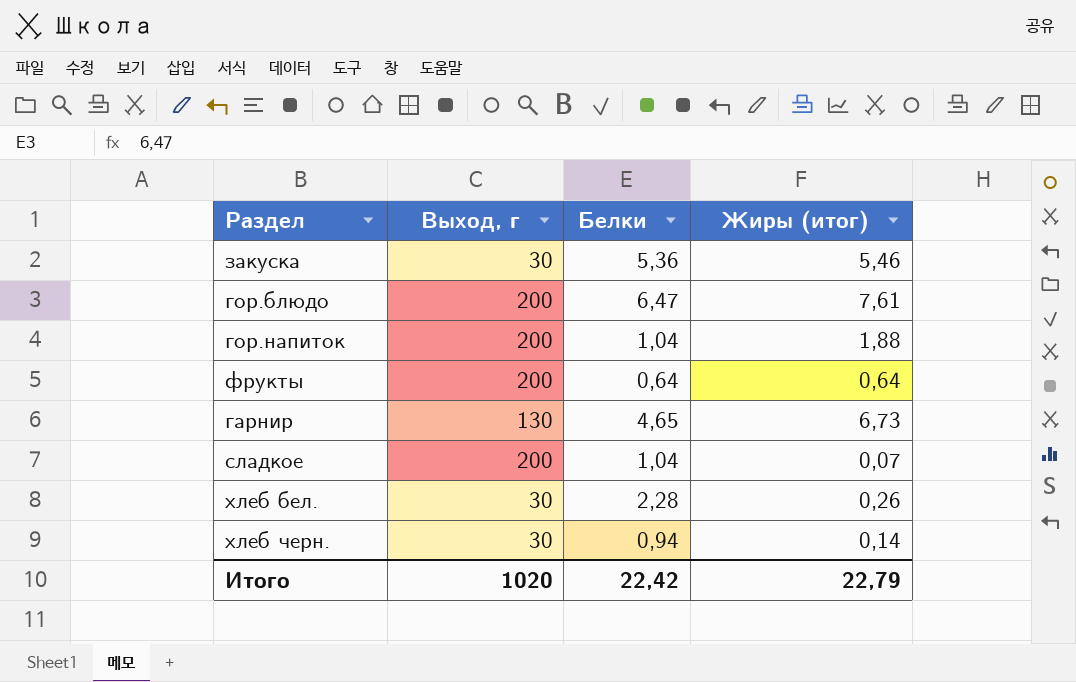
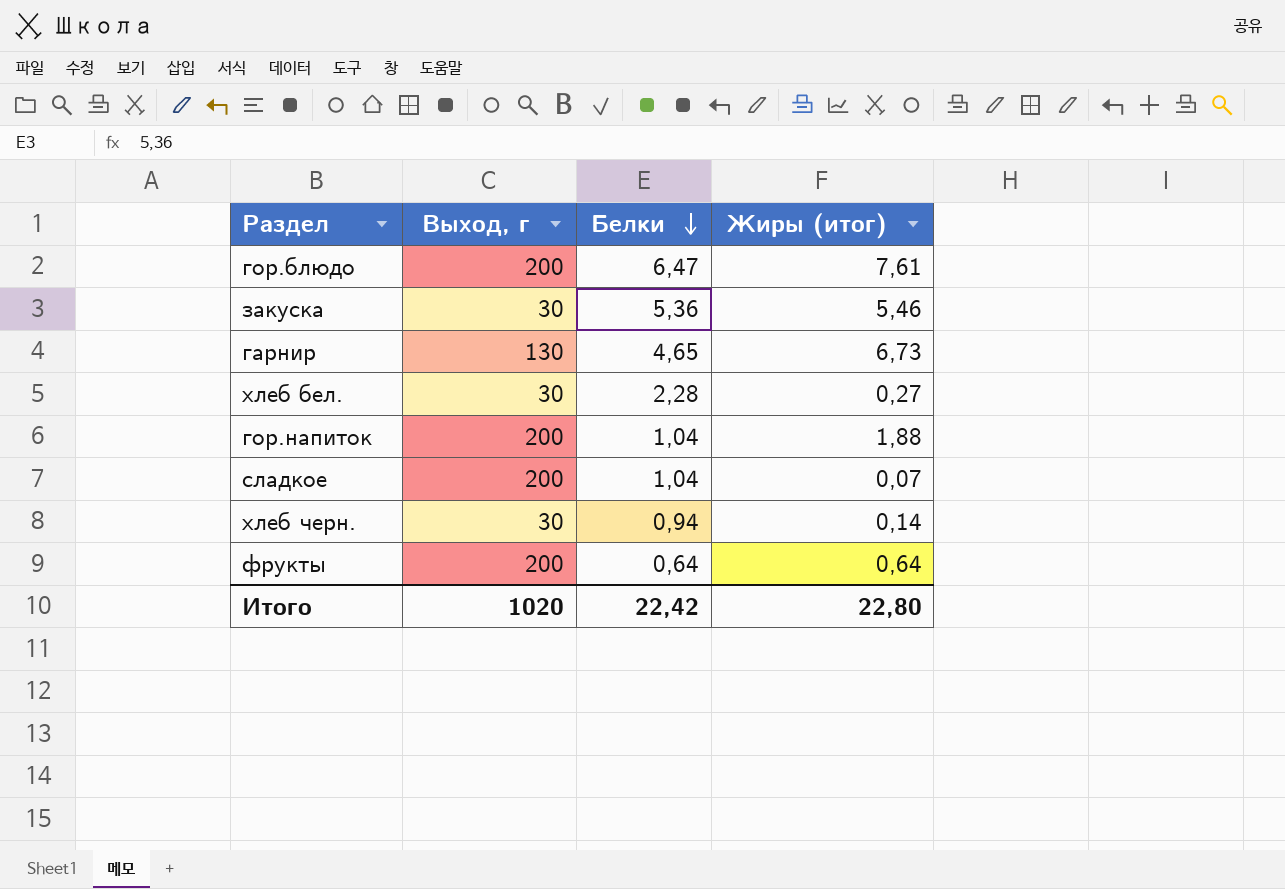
row order: none -> Белки descending
хлеб бел. | Жиры (итог): 0,26 -> 0,27
Итого | Жиры (итог): 22,79 -> 22,80

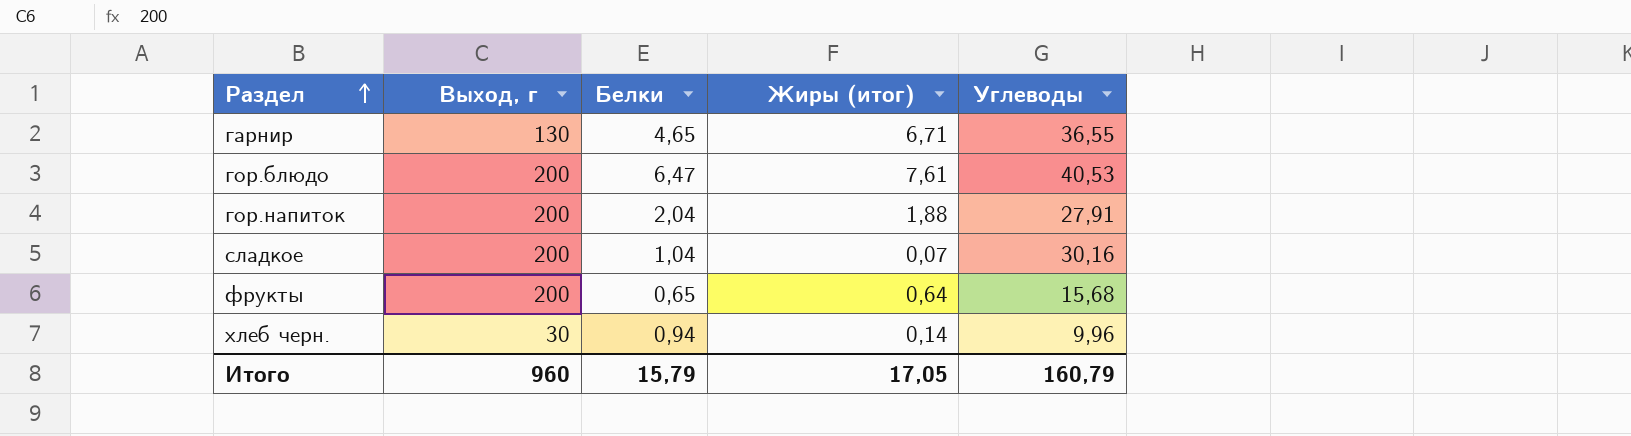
row order: Белки descending -> Раздел ascending
column Углеводы | position: none -> 5
row закуска: 30 | 5,36 | 5,46 -> none
row хлеб бел.: 30 | 2,28 | 0,27 -> none
гарнир | Жиры (итог): 6,73 -> 6,71
гор.напиток | Белки: 1,04 -> 2,04
фрукты | Белки: 0,64 -> 0,65
Итого | Выход, г: 1020 -> 960
Итого | Белки: 22,42 -> 15,79
Итого | Жиры (итог): 22,80 -> 17,05

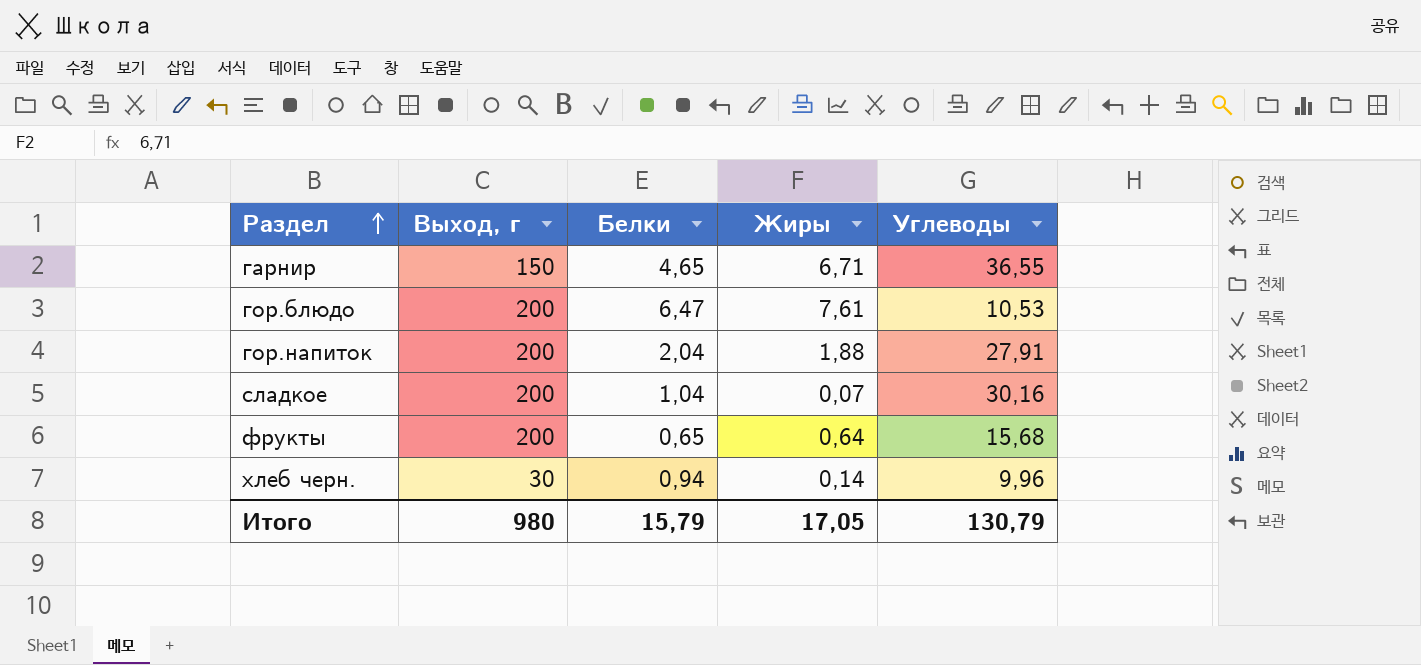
column name: Жиры (итог) -> Жиры
гарнир | Выход, г: 130 -> 150
гор.блюдо | Углеводы: 40,53 -> 10,53
Итого | Выход, г: 960 -> 980
Итого | Углеводы: 160,79 -> 130,79

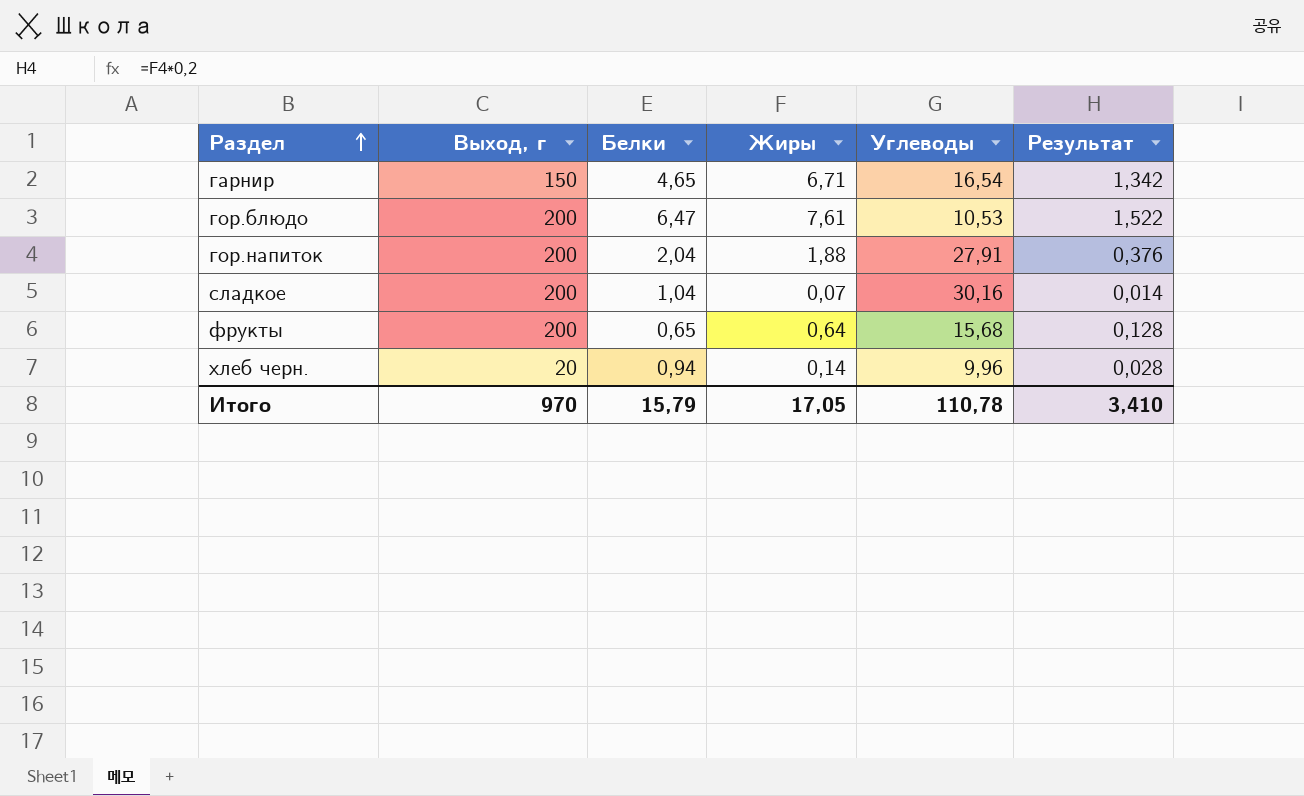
column Результат | formula: none -> [Жиры] * 0,2
гарнир | Углеводы: 36,55 -> 16,54
хлеб черн. | Выход, г: 30 -> 20
Итого | Выход, г: 980 -> 970
Итого | Углеводы: 130,79 -> 110,78

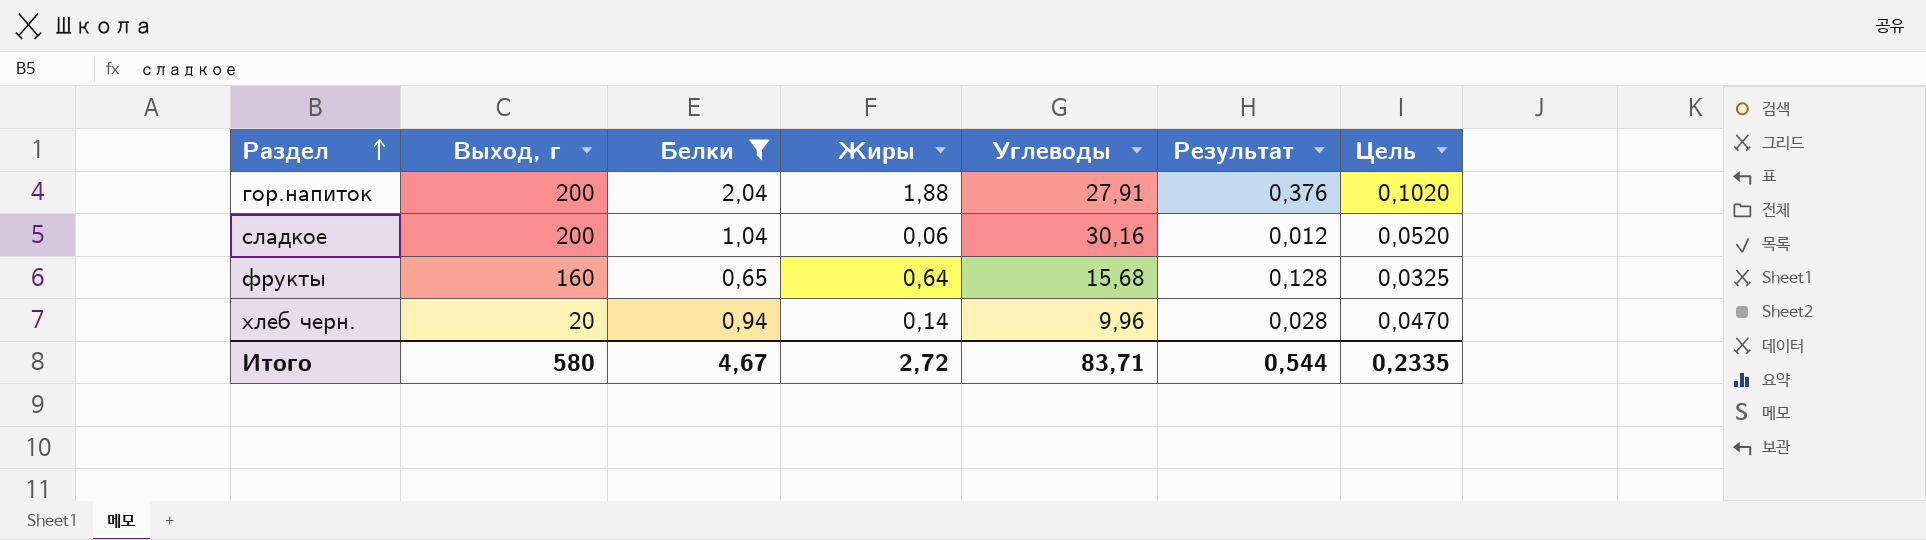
filter: none -> Белки <= 2,04
column Цель | formula: none -> [Белки] * 0,05
сладкое | Жиры: 0,07 -> 0,06
сладкое | Результат: 0,014 -> 0,012
фрукты | Выход, г: 200 -> 160
Итого | Выход, г: 970 -> 580
Итого | Белки: 15,79 -> 4,67
Итого | Жиры: 17,05 -> 2,72
Итого | Углеводы: 110,78 -> 83,71
Итого | Результат: 3,410 -> 0,544

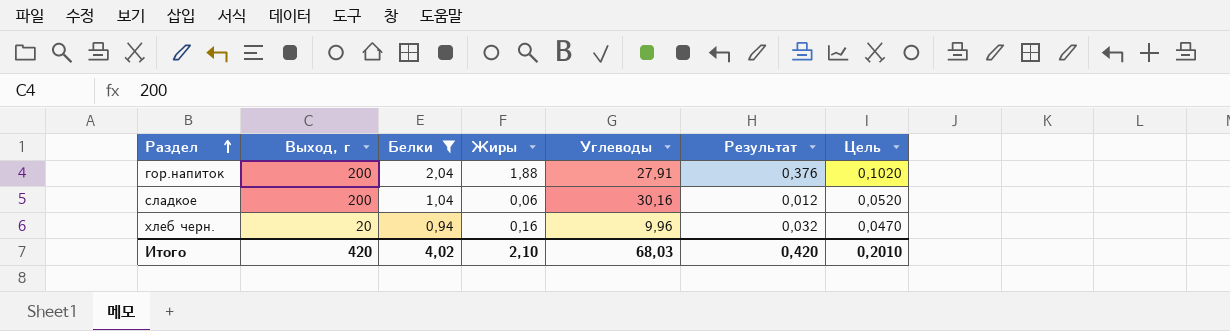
row фрукты: 160 | 0,65 | 0,64 | 15,68 | 0,128 | 0,0325 -> none
хлеб черн. | Жиры: 0,14 -> 0,16
хлеб черн. | Результат: 0,028 -> 0,032
Итого | Выход, г: 580 -> 420
Итого | Белки: 4,67 -> 4,02
Итого | Жиры: 2,72 -> 2,10
Итого | Углеводы: 83,71 -> 68,03
Итого | Результат: 0,544 -> 0,420
Итого | Цель: 0,2335 -> 0,2010

